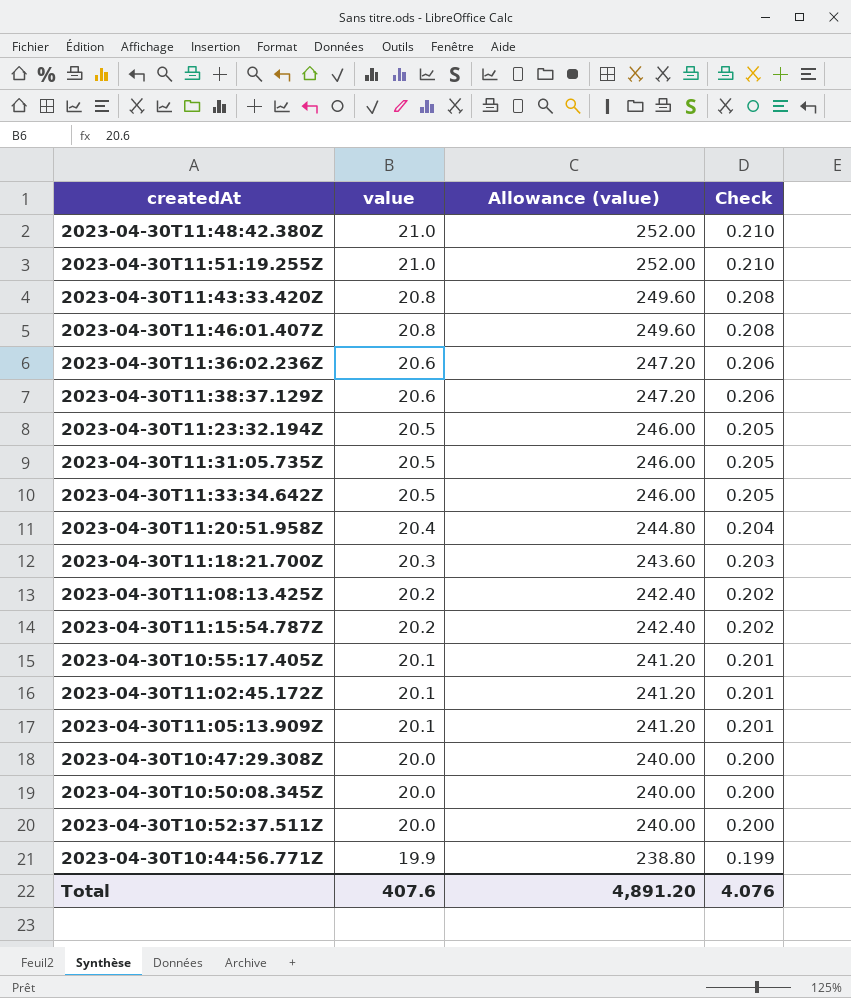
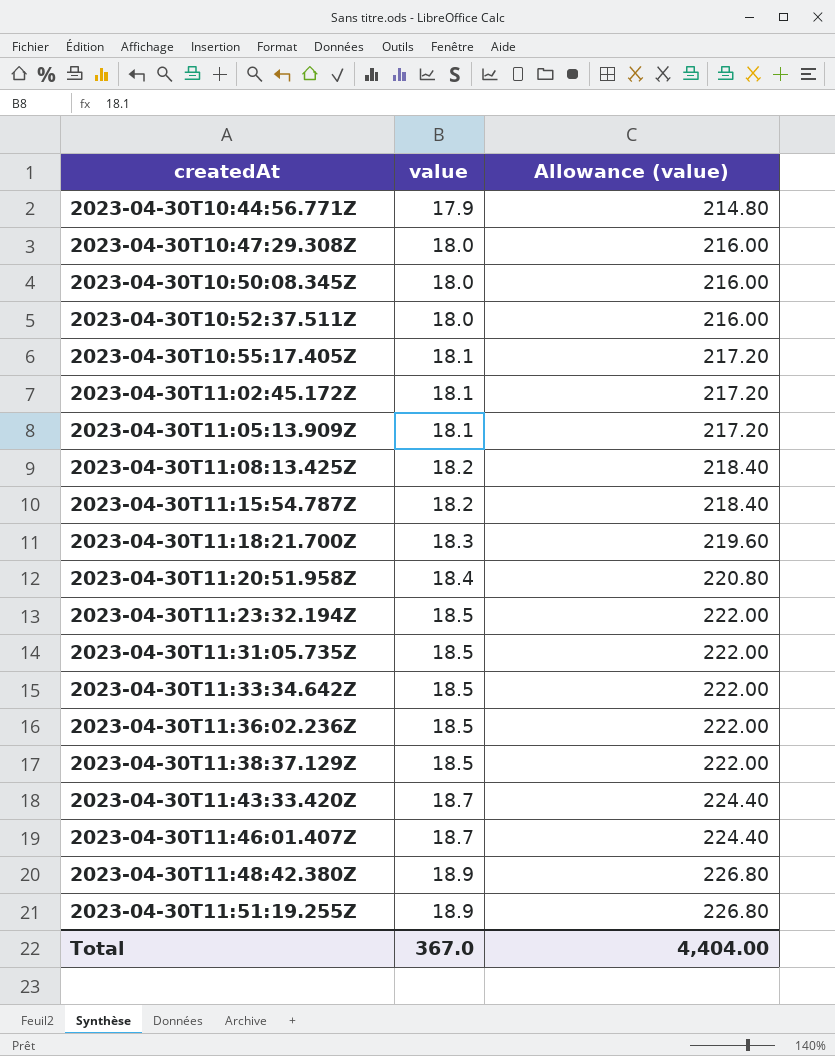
row order: value descending -> createdAt ascending
column Check | formula: [value] * 0.01 -> none
2023-04-30T10:44:56.771Z | value: 19.9 -> 17.9
2023-04-30T10:44:56.771Z | Allowance (value): 238.80 -> 214.80
2023-04-30T10:47:29.308Z | value: 20.0 -> 18.0
2023-04-30T10:47:29.308Z | Allowance (value): 240.00 -> 216.00
2023-04-30T10:50:08.345Z | value: 20.0 -> 18.0
2023-04-30T10:50:08.345Z | Allowance (value): 240.00 -> 216.00
2023-04-30T10:52:37.511Z | value: 20.0 -> 18.0
2023-04-30T10:52:37.511Z | Allowance (value): 240.00 -> 216.00
2023-04-30T10:55:17.405Z | value: 20.1 -> 18.1
2023-04-30T10:55:17.405Z | Allowance (value): 241.20 -> 217.20
2023-04-30T11:02:45.172Z | value: 20.1 -> 18.1
2023-04-30T11:02:45.172Z | Allowance (value): 241.20 -> 217.20
2023-04-30T11:05:13.909Z | value: 20.1 -> 18.1
2023-04-30T11:05:13.909Z | Allowance (value): 241.20 -> 217.20
2023-04-30T11:08:13.425Z | value: 20.2 -> 18.2
2023-04-30T11:08:13.425Z | Allowance (value): 242.40 -> 218.40
2023-04-30T11:15:54.787Z | value: 20.2 -> 18.2
2023-04-30T11:15:54.787Z | Allowance (value): 242.40 -> 218.40
2023-04-30T11:18:21.700Z | value: 20.3 -> 18.3
2023-04-30T11:18:21.700Z | Allowance (value): 243.60 -> 219.60
2023-04-30T11:20:51.958Z | value: 20.4 -> 18.4
2023-04-30T11:20:51.958Z | Allowance (value): 244.80 -> 220.80
2023-04-30T11:23:32.194Z | value: 20.5 -> 18.5
2023-04-30T11:23:32.194Z | Allowance (value): 246.00 -> 222.00
2023-04-30T11:31:05.735Z | value: 20.5 -> 18.5
2023-04-30T11:31:05.735Z | Allowance (value): 246.00 -> 222.00
2023-04-30T11:33:34.642Z | value: 20.5 -> 18.5
2023-04-30T11:33:34.642Z | Allowance (value): 246.00 -> 222.00
2023-04-30T11:36:02.236Z | value: 20.6 -> 18.5
2023-04-30T11:36:02.236Z | Allowance (value): 247.20 -> 222.00
2023-04-30T11:38:37.129Z | value: 20.6 -> 18.5
2023-04-30T11:38:37.129Z | Allowance (value): 247.20 -> 222.00
2023-04-30T11:43:33.420Z | value: 20.8 -> 18.7
2023-04-30T11:43:33.420Z | Allowance (value): 249.60 -> 224.40
2023-04-30T11:46:01.407Z | value: 20.8 -> 18.7
2023-04-30T11:46:01.407Z | Allowance (value): 249.60 -> 224.40
2023-04-30T11:48:42.380Z | value: 21.0 -> 18.9
2023-04-30T11:48:42.380Z | Allowance (value): 252.00 -> 226.80
2023-04-30T11:51:19.255Z | value: 21.0 -> 18.9
2023-04-30T11:51:19.255Z | Allowance (value): 252.00 -> 226.80
Total | value: 407.6 -> 367.0
Total | Allowance (value): 4,891.20 -> 4,404.00

